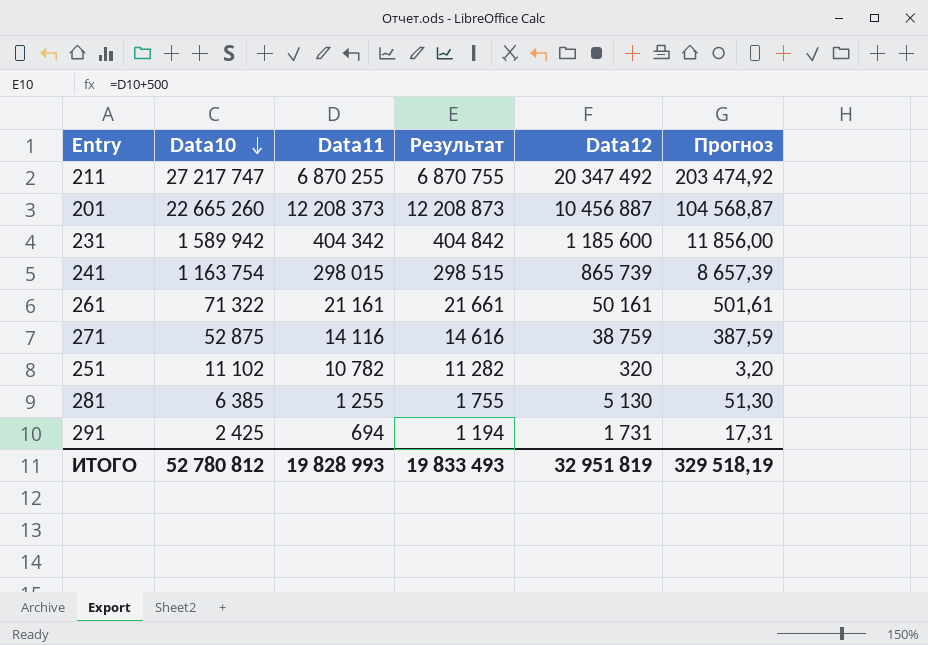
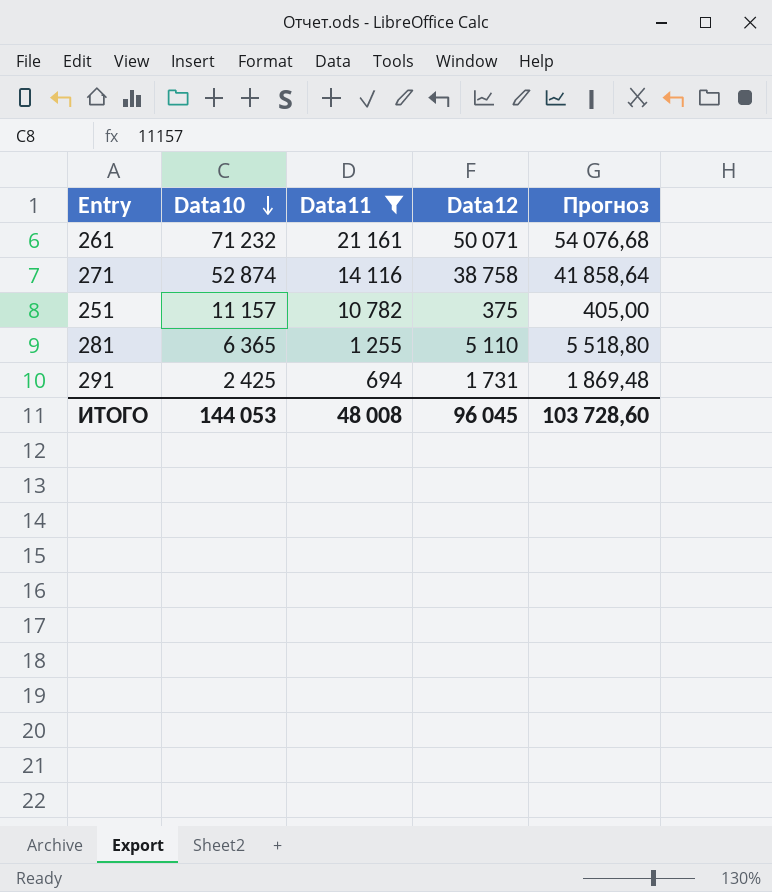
filter: none -> Data11 <= 21 161
column Результат | formula: [Data11] + 500 -> none
column Прогноз | formula: [Data12] * 0,01 -> [Data12] * 1,08
261 | Data10: 71 322 -> 71 232
261 | Data12: 50 161 -> 50 071
271 | Data10: 52 875 -> 52 874
271 | Data12: 38 759 -> 38 758
251 | Data10: 11 102 -> 11 157
251 | Data12: 320 -> 375
281 | Data10: 6 385 -> 6 365
281 | Data12: 5 130 -> 5 110
ИТОГО | Data10: 52 780 812 -> 144 053
ИТОГО | Data11: 19 828 993 -> 48 008
ИТОГО | Data12: 32 951 819 -> 96 045
ИТОГО | Прогноз: 329 518,19 -> 103 728,60

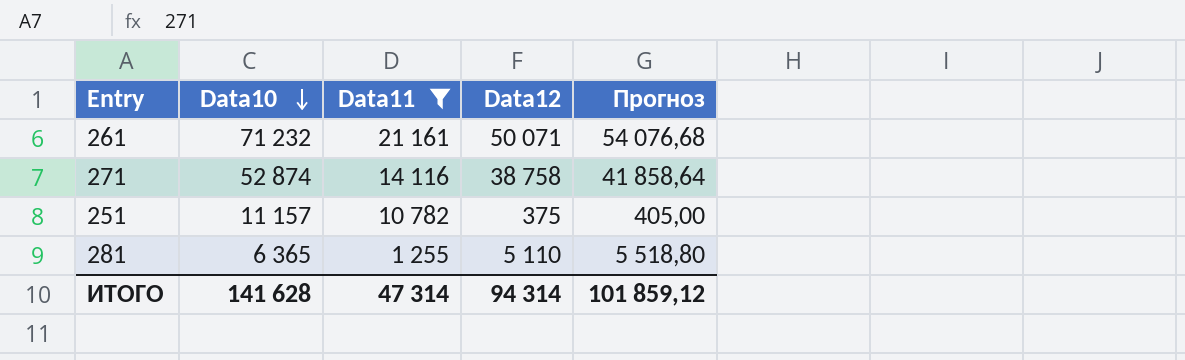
row 291: 2 425 | 694 | 1 731 | 1 869,48 -> none
ИТОГО | Data10: 144 053 -> 141 628
ИТОГО | Data11: 48 008 -> 47 314
ИТОГО | Data12: 96 045 -> 94 314
ИТОГО | Прогноз: 103 728,60 -> 101 859,12

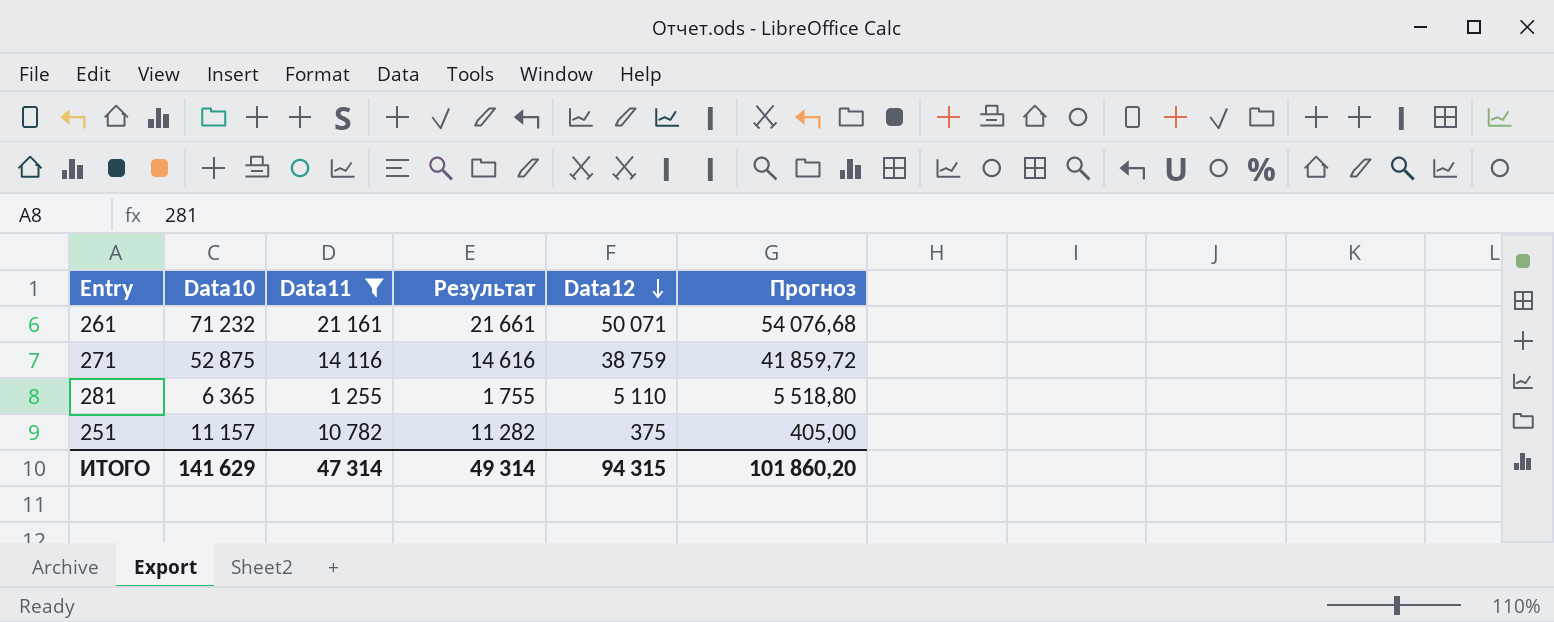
row order: Data10 descending -> Data12 descending
column Результат | formula: none -> [Data11] + 500
271 | Data10: 52 874 -> 52 875
271 | Data12: 38 758 -> 38 759
271 | Прогноз: 41 858,64 -> 41 859,72
ИТОГО | Data10: 141 628 -> 141 629
ИТОГО | Data12: 94 314 -> 94 315
ИТОГО | Прогноз: 101 859,12 -> 101 860,20

